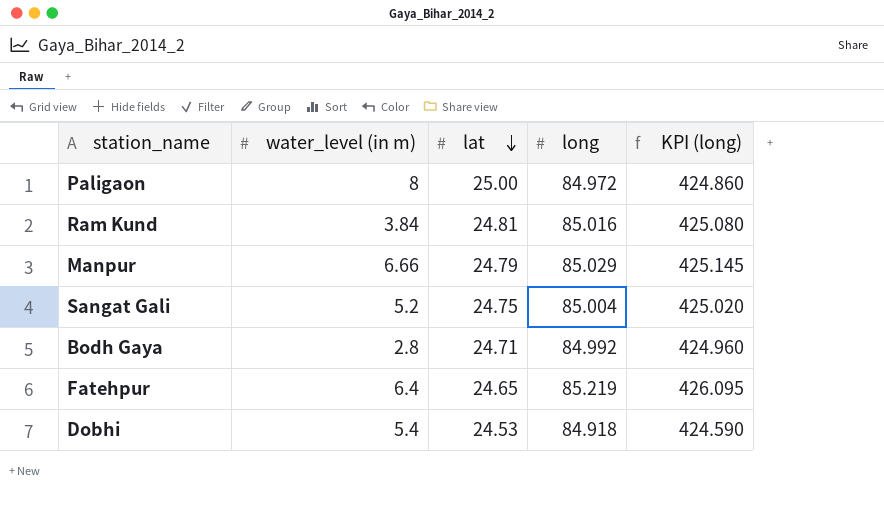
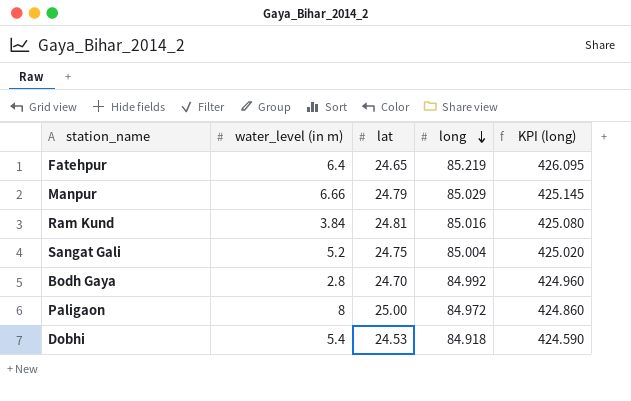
row order: lat descending -> long descending
Bodh Gaya | lat: 24.71 -> 24.70

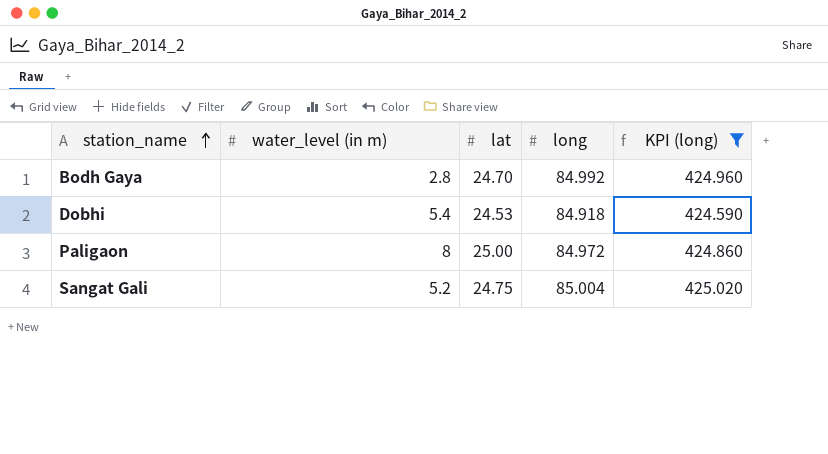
filter: none -> KPI (long) <= 425.020
row order: long descending -> station_name ascending

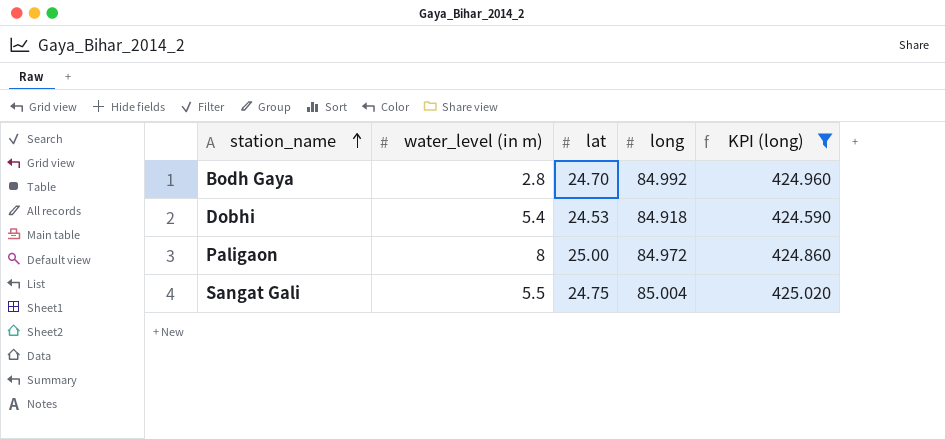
Sangat Gali | water_level (in m): 5.2 -> 5.5

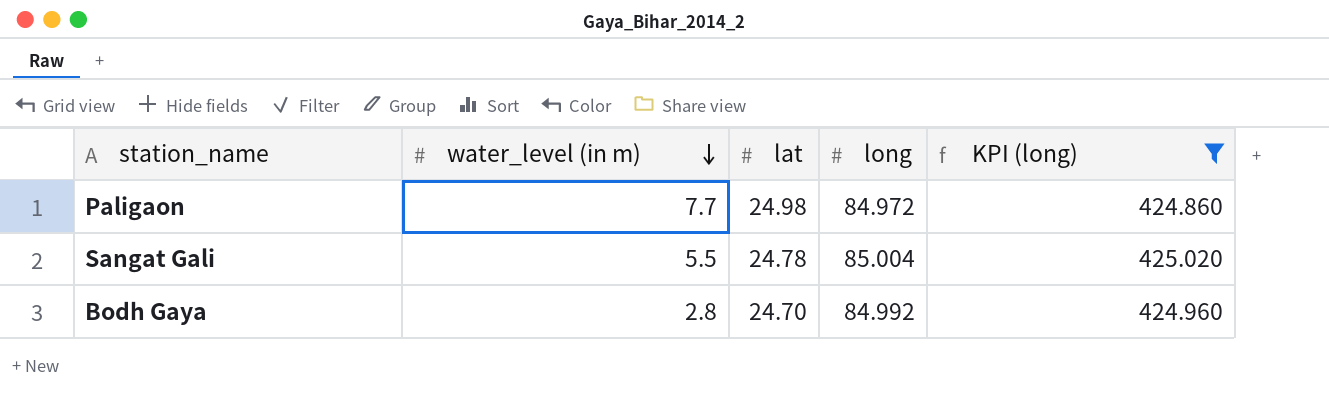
row order: station_name ascending -> water_level (in m) descending
row Dobhi: 5.4 | 24.53 | 84.918 | 424.590 -> none
Paligaon | water_level (in m): 8 -> 7.7
Paligaon | lat: 25.00 -> 24.98
Sangat Gali | lat: 24.75 -> 24.78

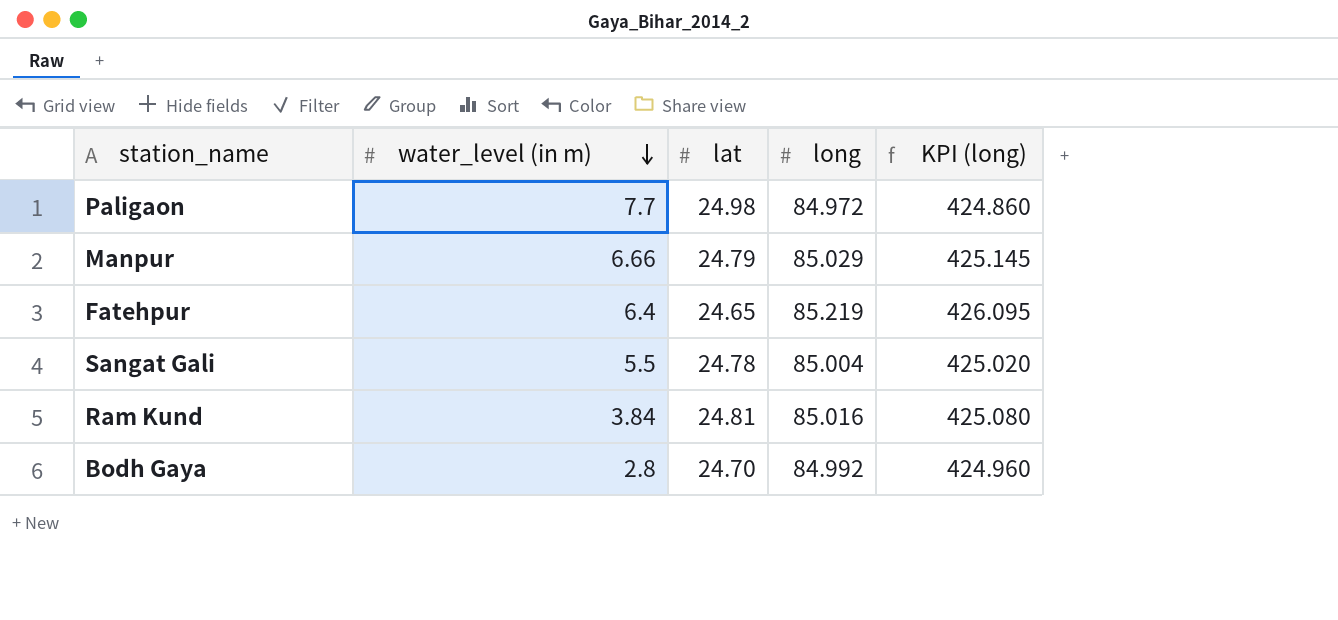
filter: KPI (long) <= 425.020 -> none

